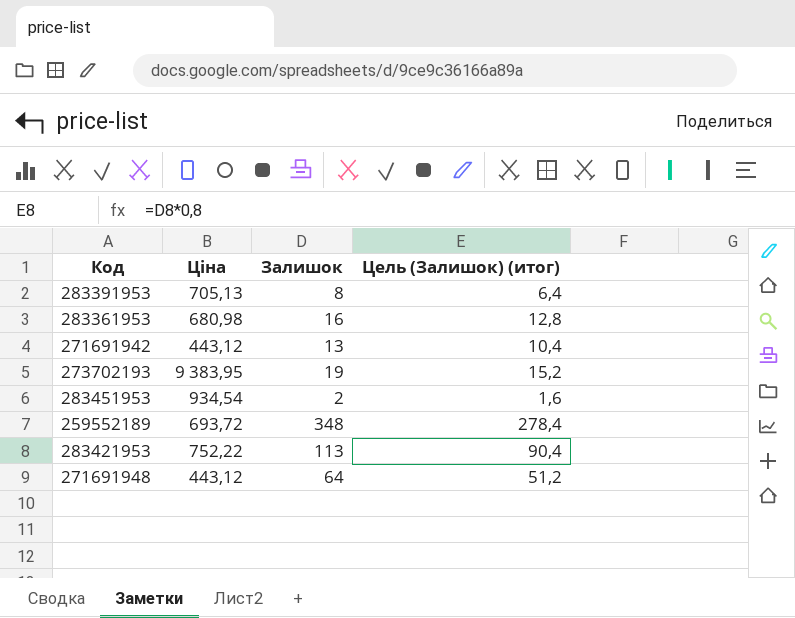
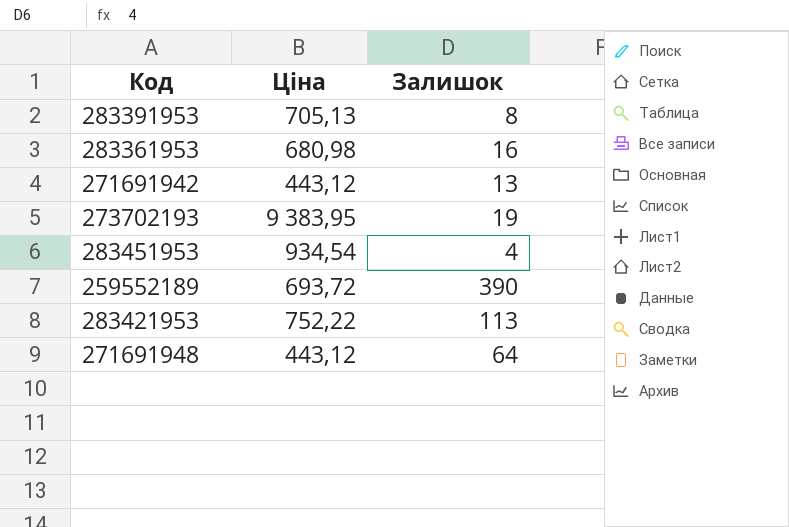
column Цель (Залишок) (итог) | formula: [Залишок] * 0,8 -> none
283451953 | Залишок: 2 -> 4
259552189 | Залишок: 348 -> 390

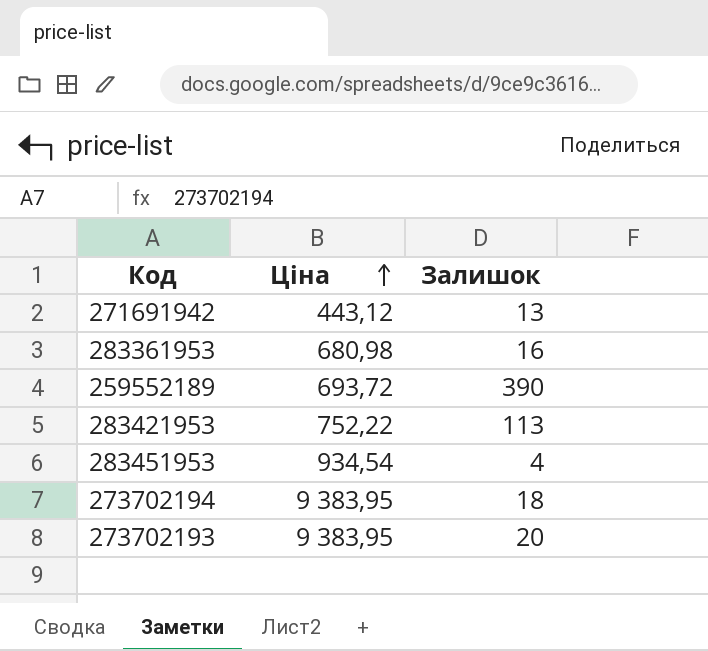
row order: none -> Ціна ascending
row 283391953: 705,13 | 8 -> none
row 271691948: 443,12 | 64 -> none
row 273702194: none -> 9 383,95 | 18
273702193 | Залишок: 19 -> 20

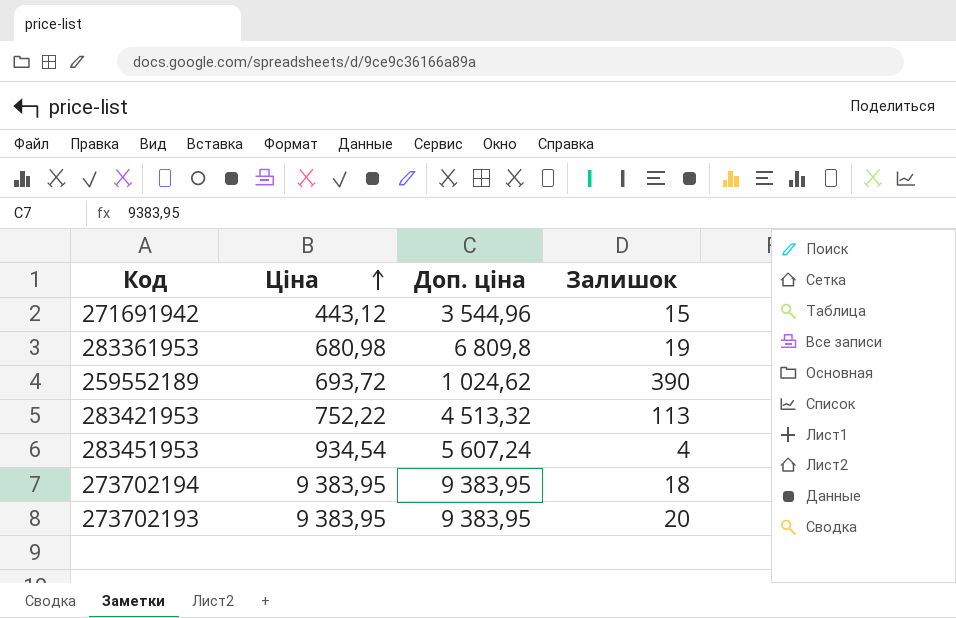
column Доп. ціна | position: none -> 3
271691942 | Залишок: 13 -> 15
283361953 | Залишок: 16 -> 19

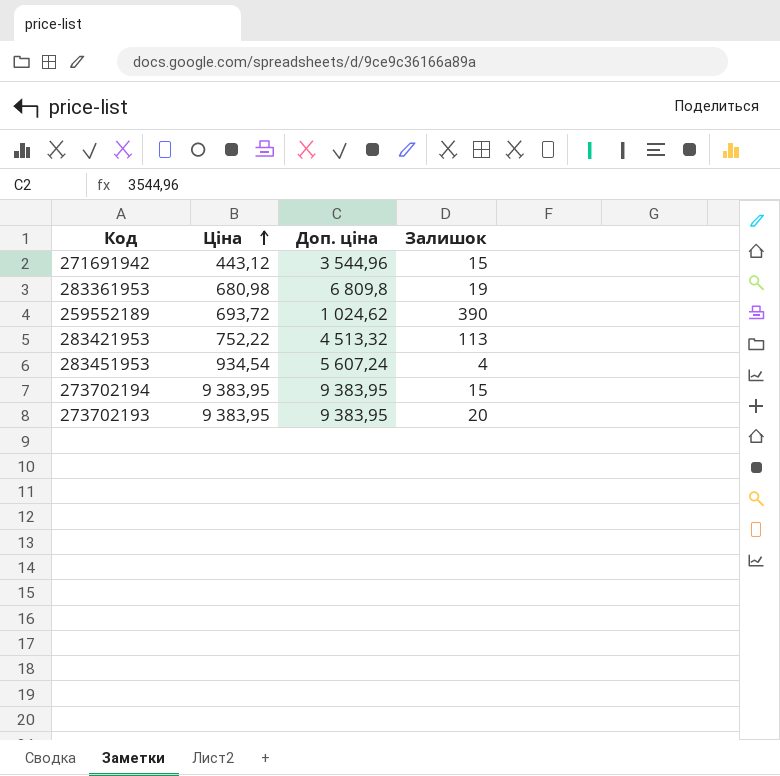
273702194 | Залишок: 18 -> 15

